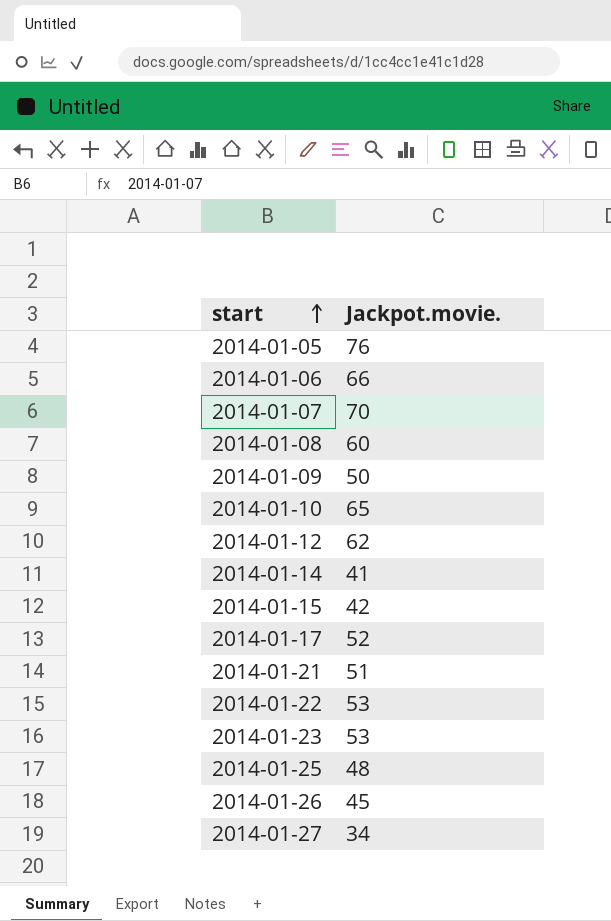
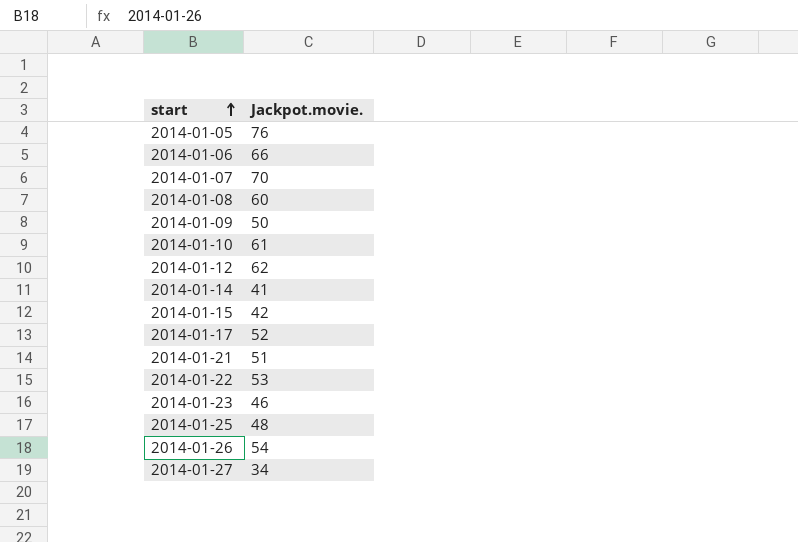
2014-01-10 | Jackpot.movie.: 65 -> 61
2014-01-23 | Jackpot.movie.: 53 -> 46
2014-01-26 | Jackpot.movie.: 45 -> 54

